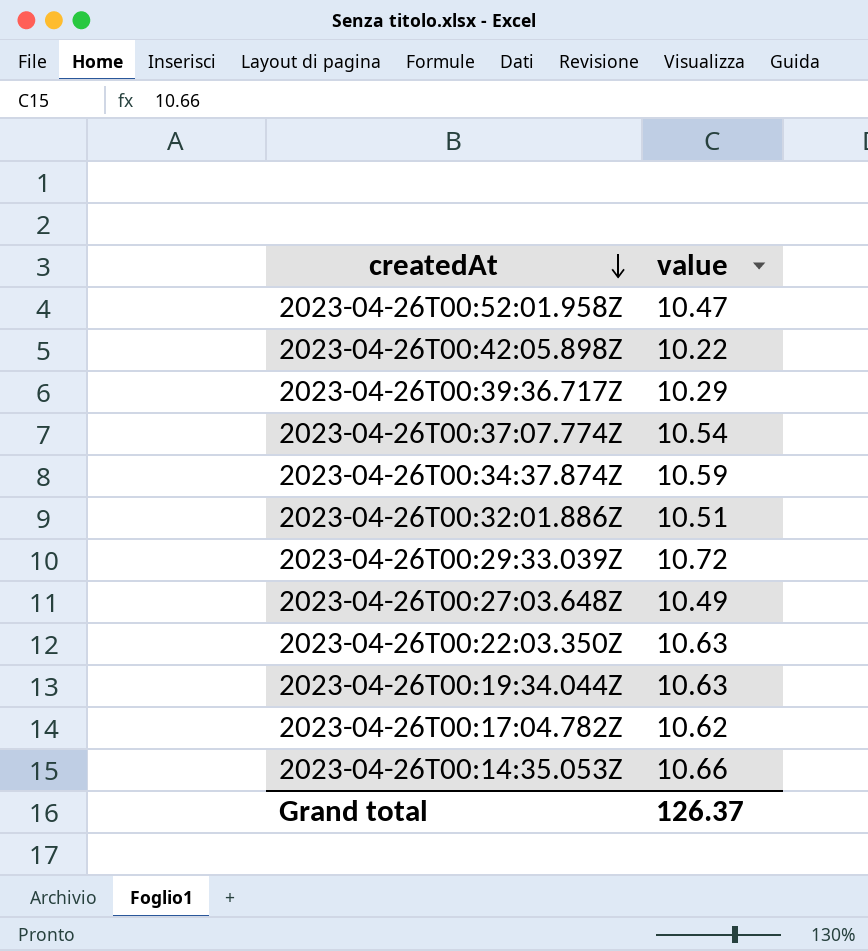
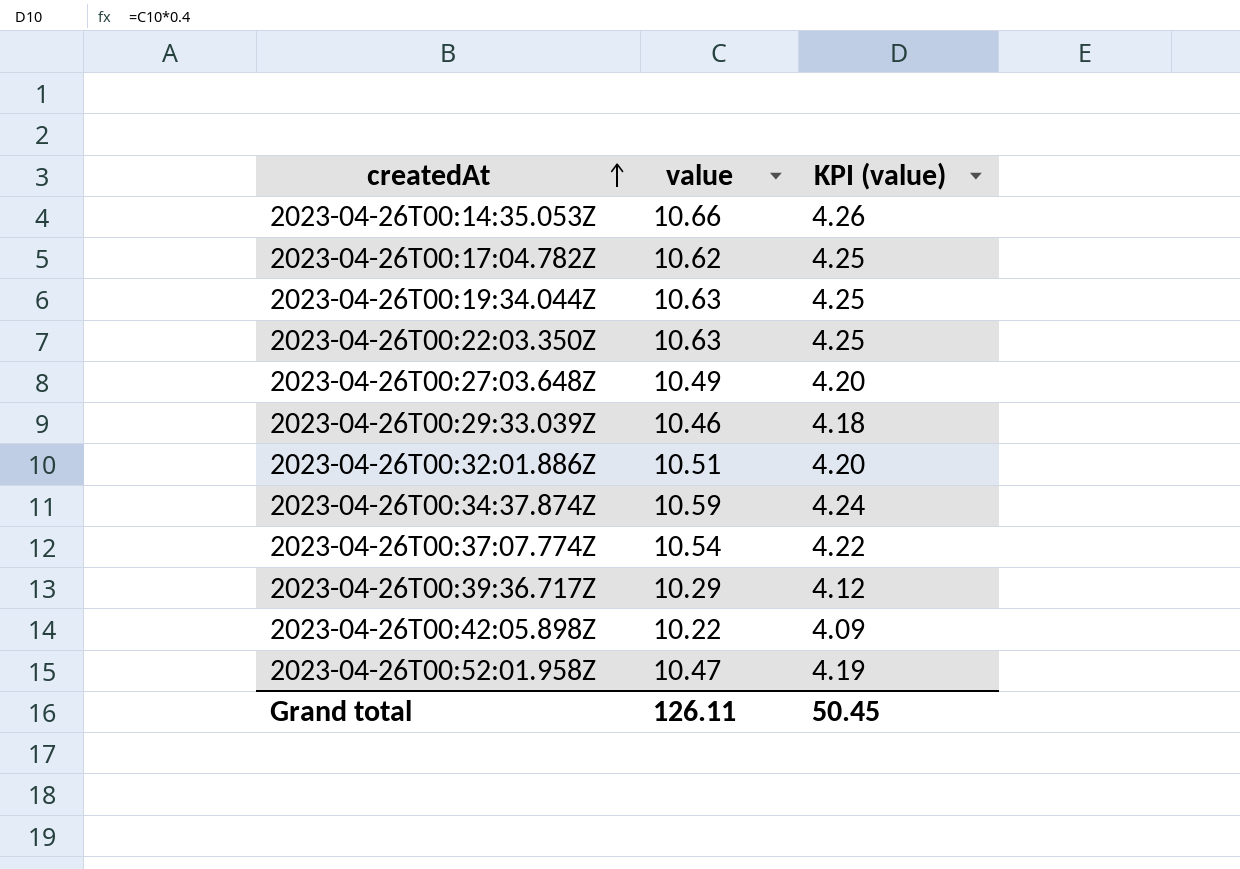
row order: createdAt descending -> createdAt ascending
column KPI (value) | formula: none -> [value] * 0.4
2023-04-26T00:29:33.039Z | value: 10.72 -> 10.46
Grand total | value: 126.37 -> 126.11

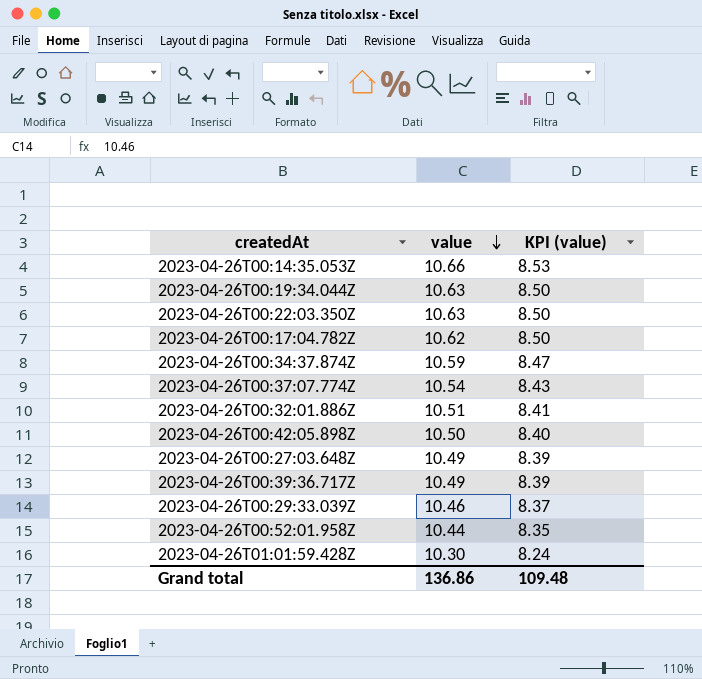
row order: createdAt ascending -> value descending
column KPI (value) | formula: [value] * 0.4 -> [value] * 0.8
2023-04-26T00:42:05.898Z | value: 10.22 -> 10.50
2023-04-26T00:39:36.717Z | value: 10.29 -> 10.49
2023-04-26T00:52:01.958Z | value: 10.47 -> 10.44
row 2023-04-26T01:01:59.428Z: none -> 10.30 | 8.24
Grand total | value: 126.11 -> 136.86
Grand total | KPI (value): 50.45 -> 109.48

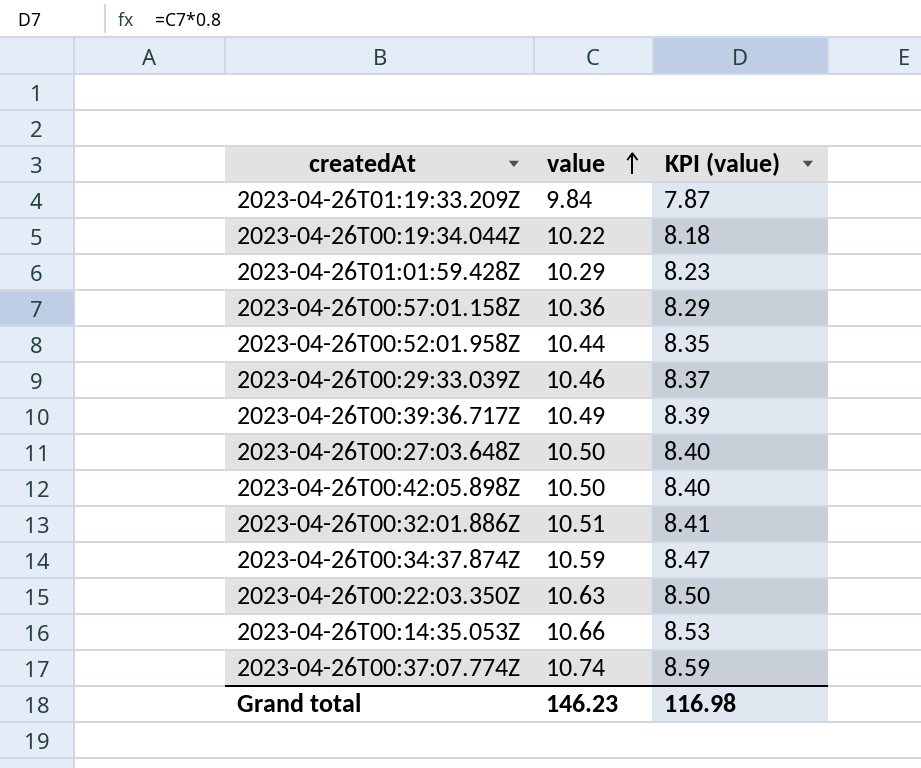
row order: value descending -> value ascending
row 2023-04-26T00:17:04.782Z: 10.62 | 8.50 -> none
row 2023-04-26T01:19:33.209Z: none -> 9.84 | 7.87
2023-04-26T00:19:34.044Z | value: 10.63 -> 10.22
2023-04-26T00:19:34.044Z | KPI (value): 8.50 -> 8.18
2023-04-26T01:01:59.428Z | value: 10.30 -> 10.29
2023-04-26T01:01:59.428Z | KPI (value): 8.24 -> 8.23
row 2023-04-26T00:57:01.158Z: none -> 10.36 | 8.29
2023-04-26T00:27:03.648Z | value: 10.49 -> 10.50
2023-04-26T00:27:03.648Z | KPI (value): 8.39 -> 8.40
2023-04-26T00:37:07.774Z | value: 10.54 -> 10.74
2023-04-26T00:37:07.774Z | KPI (value): 8.43 -> 8.59
Grand total | value: 136.86 -> 146.23
Grand total | KPI (value): 109.48 -> 116.98

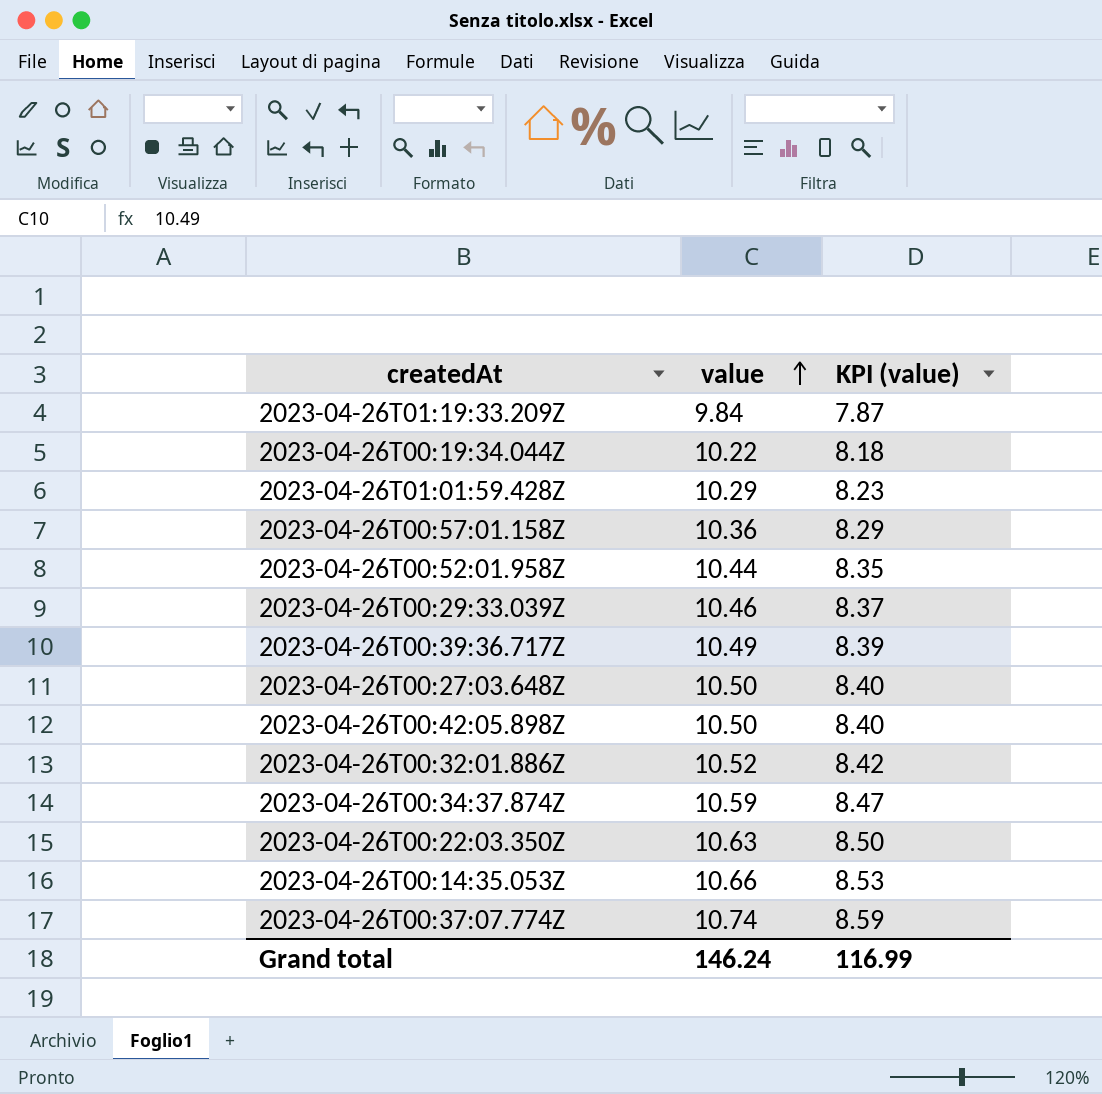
2023-04-26T00:32:01.886Z | value: 10.51 -> 10.52
2023-04-26T00:32:01.886Z | KPI (value): 8.41 -> 8.42
Grand total | value: 146.23 -> 146.24
Grand total | KPI (value): 116.98 -> 116.99

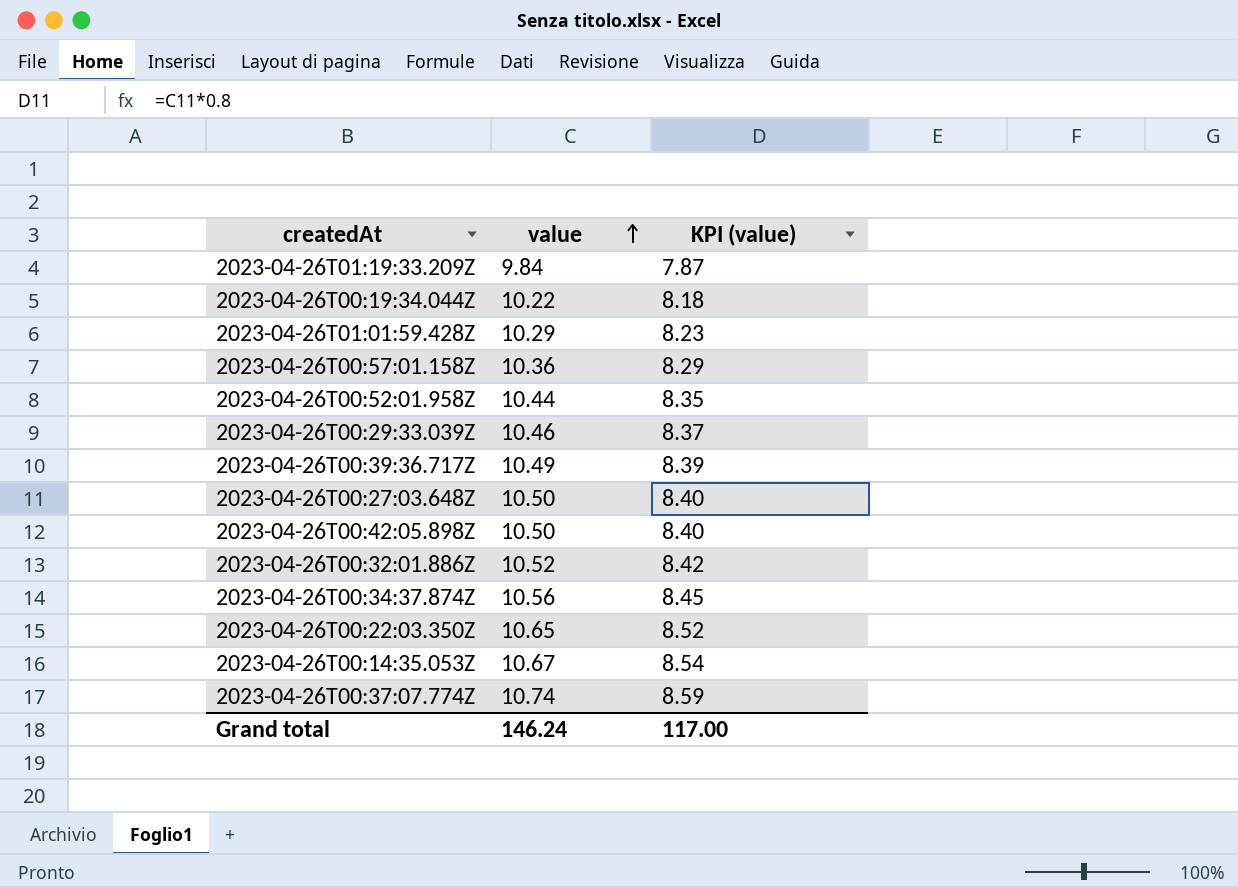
2023-04-26T00:34:37.874Z | value: 10.59 -> 10.56
2023-04-26T00:34:37.874Z | KPI (value): 8.47 -> 8.45
2023-04-26T00:22:03.350Z | value: 10.63 -> 10.65
2023-04-26T00:22:03.350Z | KPI (value): 8.50 -> 8.52
2023-04-26T00:14:35.053Z | value: 10.66 -> 10.67
2023-04-26T00:14:35.053Z | KPI (value): 8.53 -> 8.54
Grand total | KPI (value): 116.99 -> 117.00

